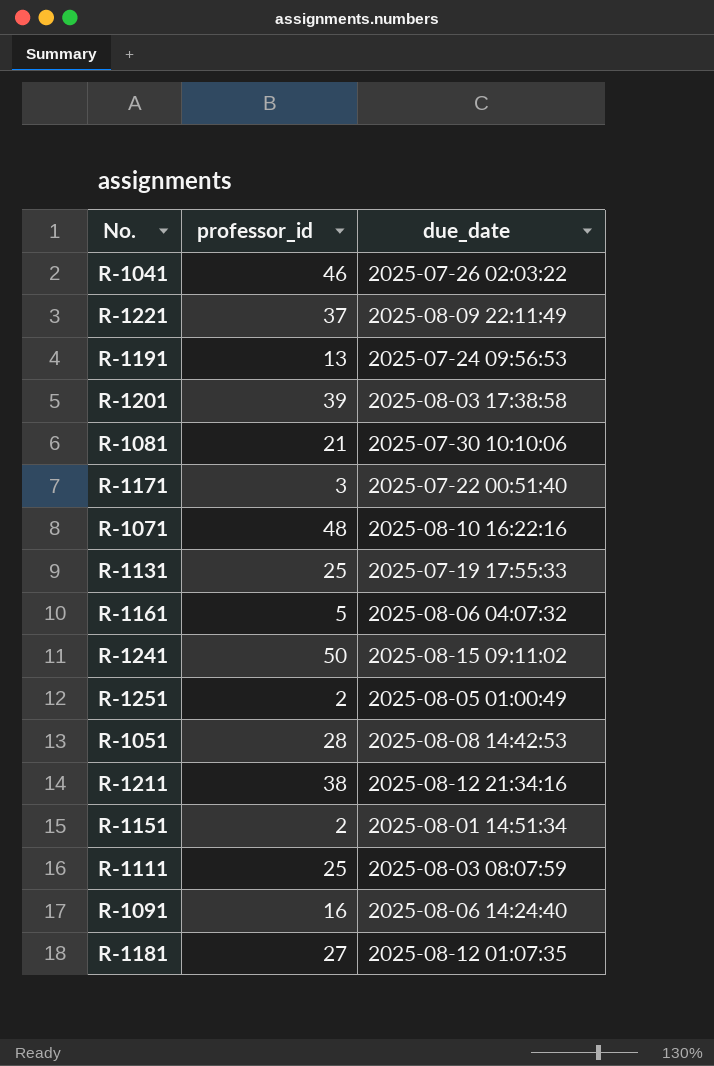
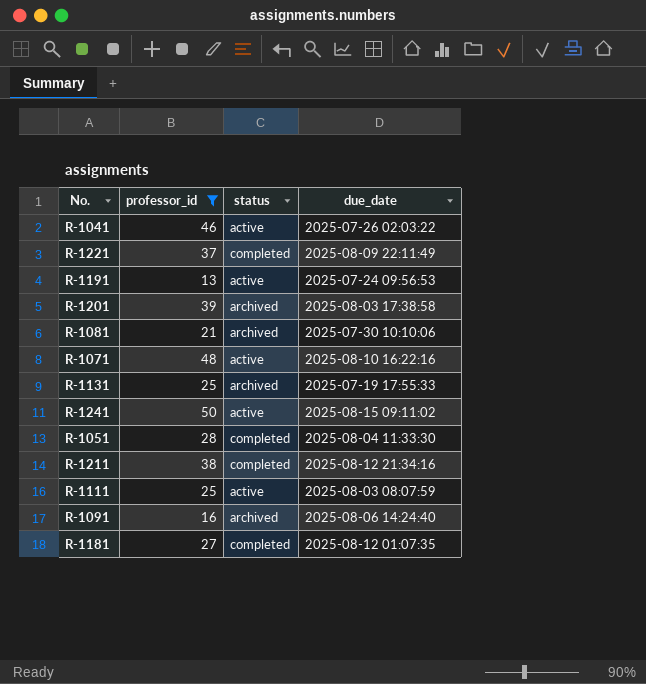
filter: none -> professor_id >= 13
column status | position: none -> 3
R-1051 | due_date: 2025-08-08 14:42:53 -> 2025-08-04 11:33:30

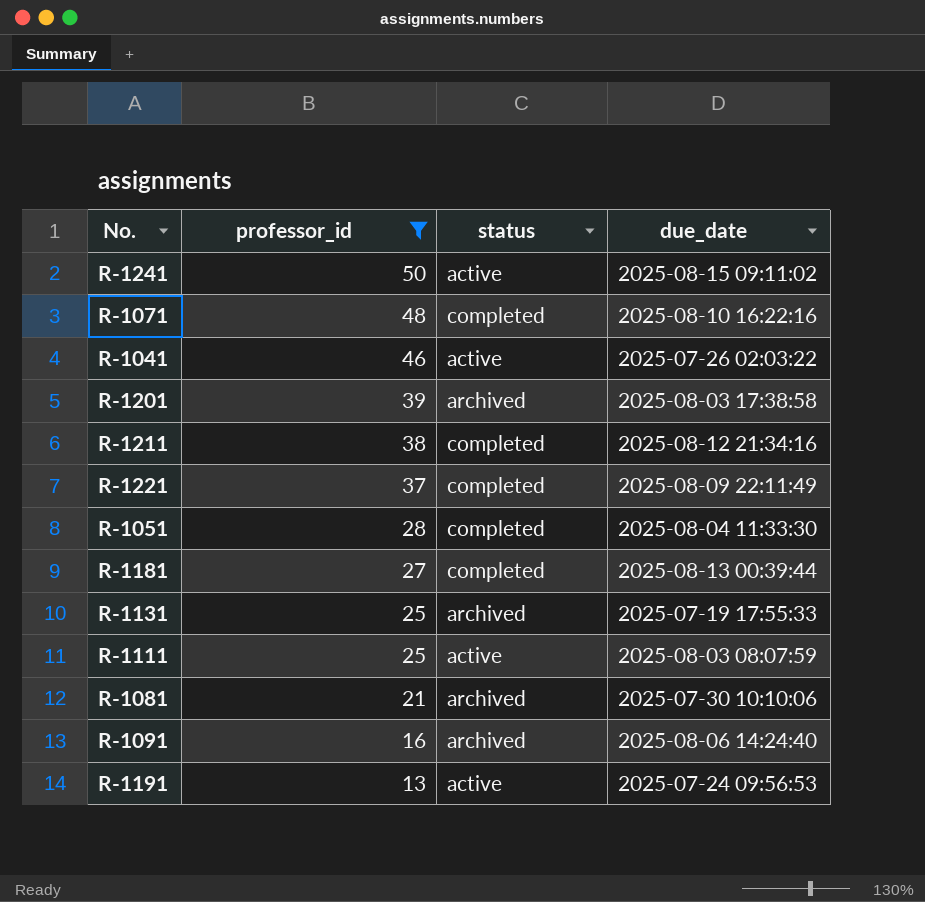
row order: none -> professor_id descending
R-1071 | status: active -> completed
R-1181 | due_date: 2025-08-12 01:07:35 -> 2025-08-13 00:39:44

